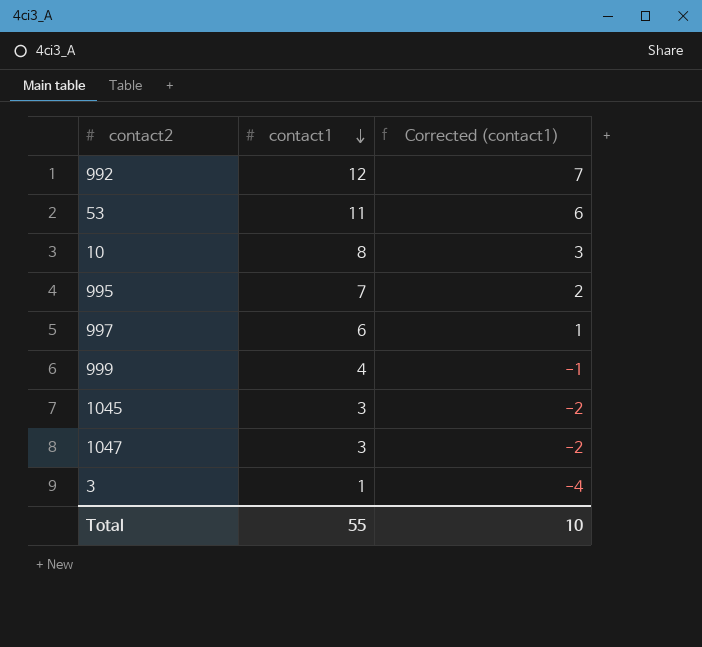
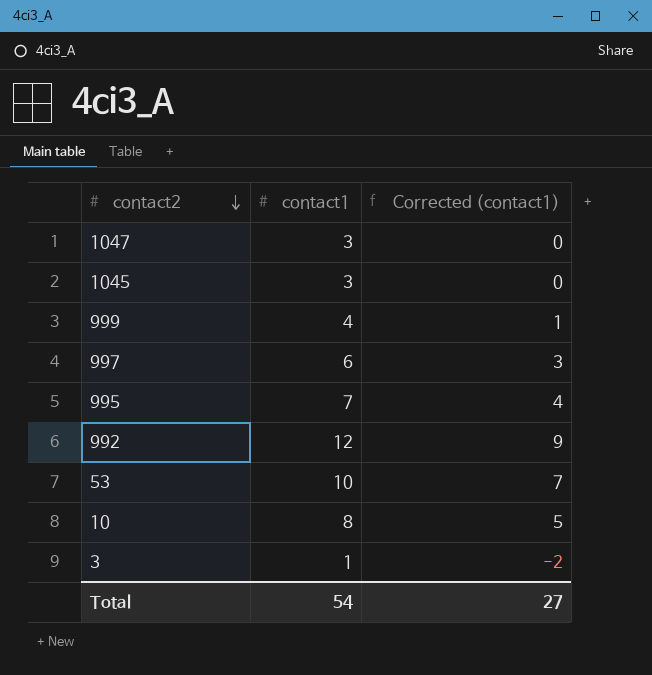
row order: contact1 descending -> contact2 descending
column Corrected (contact1) | formula: [contact1] - 5 -> [contact1] - 3
53 | contact1: 11 -> 10
Total | contact1: 55 -> 54
Total | Corrected (contact1): 10 -> 27

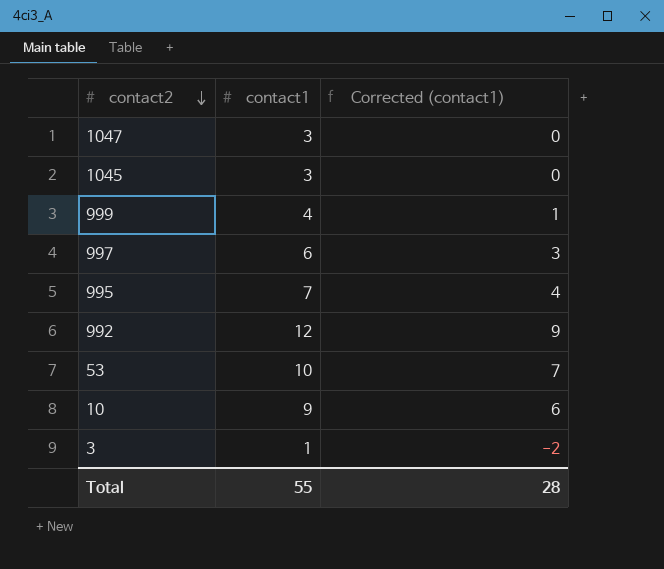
10 | contact1: 8 -> 9
10 | Corrected (contact1): 5 -> 6
Total | contact1: 54 -> 55
Total | Corrected (contact1): 27 -> 28

